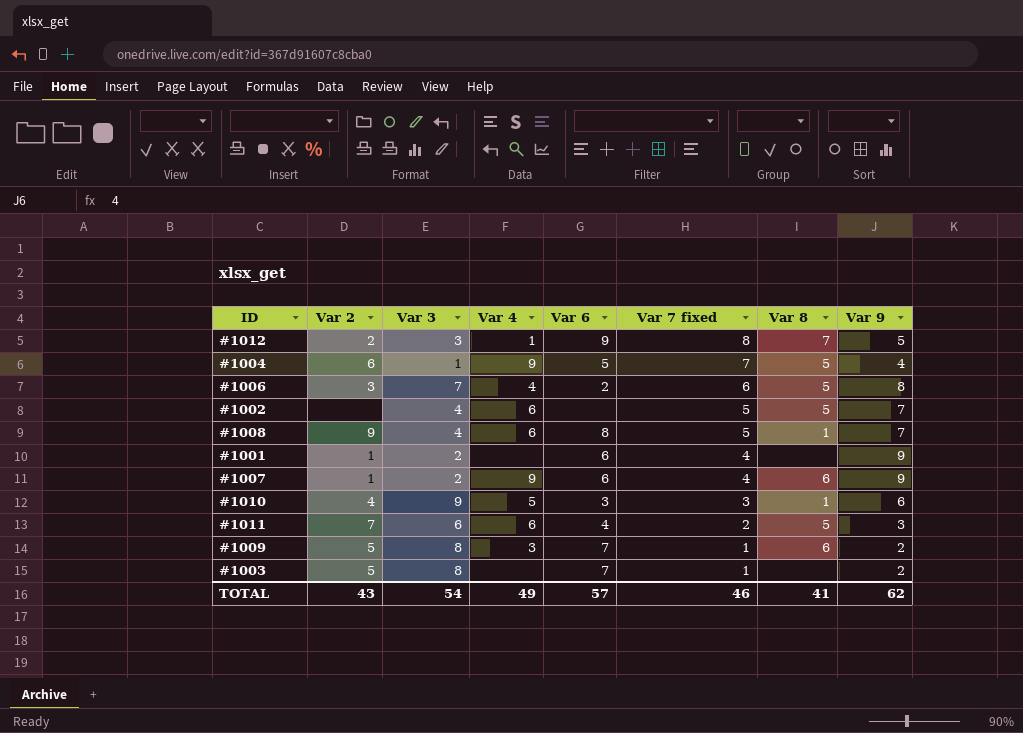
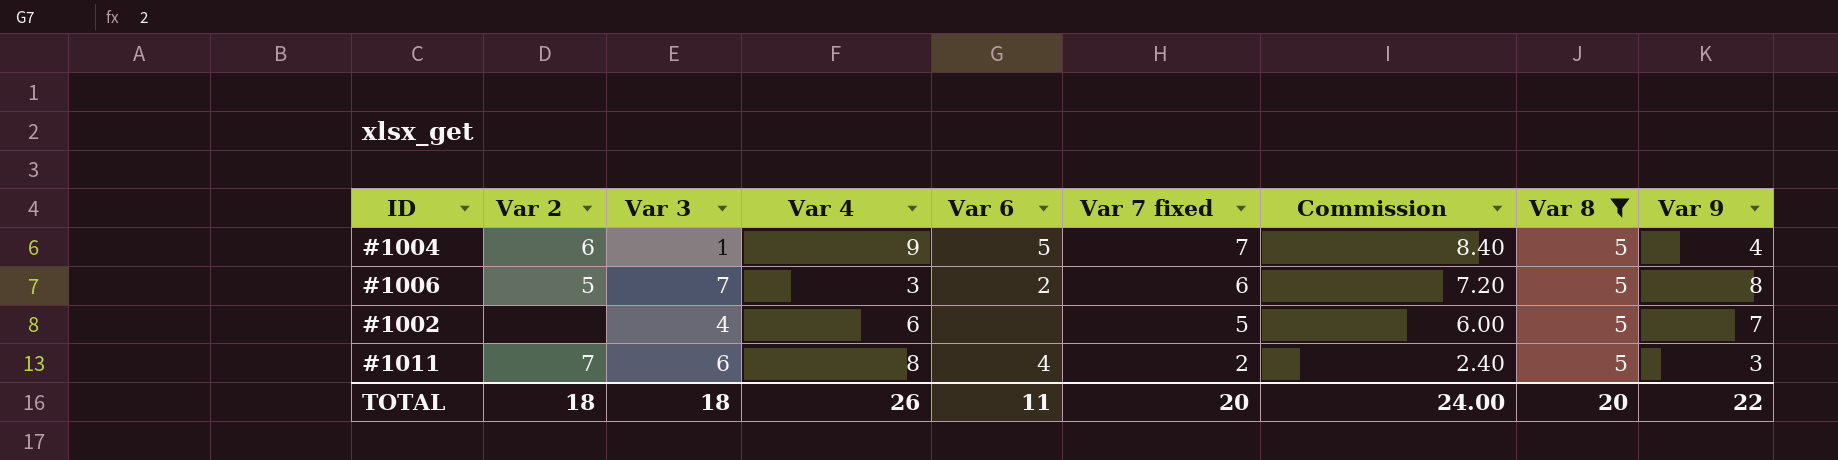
filter: none -> Var 8 = 5
column Commission | formula: none -> [Var 7 fixed] * 1.2
#1006 | Var 2: 3 -> 5
#1006 | Var 4: 4 -> 3
#1011 | Var 4: 6 -> 8
TOTAL | Var 2: 43 -> 18
TOTAL | Var 3: 54 -> 18
TOTAL | Var 4: 49 -> 26
TOTAL | Var 6: 57 -> 11
TOTAL | Var 7 fixed: 46 -> 20
TOTAL | Var 8: 41 -> 20
TOTAL | Var 9: 62 -> 22

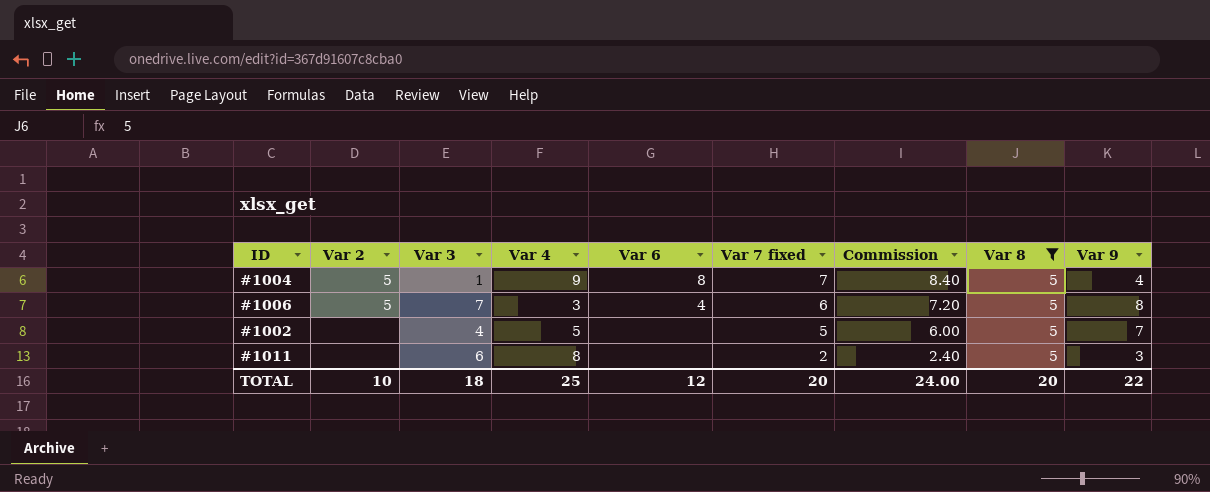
#1004 | Var 2: 6 -> 5
#1004 | Var 6: 5 -> 8
#1006 | Var 6: 2 -> 4
#1002 | Var 4: 6 -> 5
#1011 | Var 2: 7 -> none
#1011 | Var 6: 4 -> none
TOTAL | Var 2: 18 -> 10
TOTAL | Var 4: 26 -> 25
TOTAL | Var 6: 11 -> 12

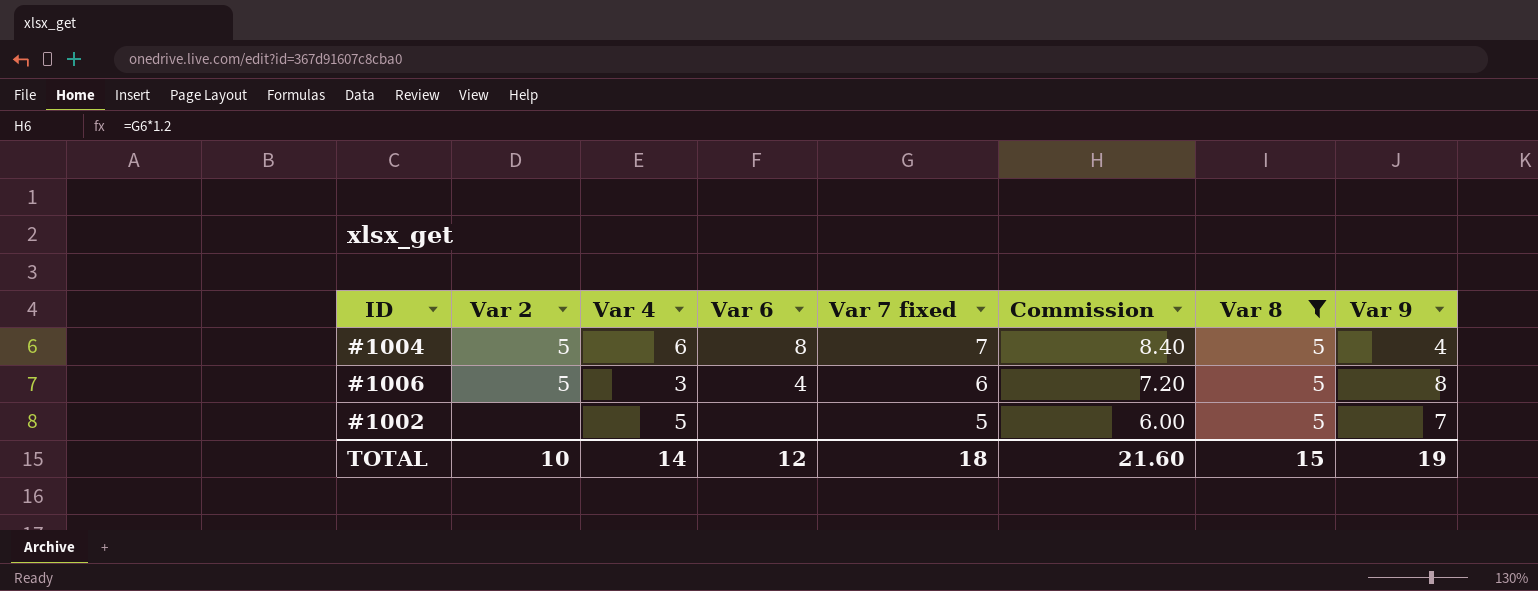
column Var 3 | position: 3 -> none
row #1011: none | 6 | 8 | none | 2 | 2.40 | 5 | 3 -> none
#1004 | Var 4: 9 -> 6
TOTAL | Var 4: 25 -> 14
TOTAL | Var 7 fixed: 20 -> 18
TOTAL | Commission: 24.00 -> 21.60
TOTAL | Var 8: 20 -> 15
TOTAL | Var 9: 22 -> 19

